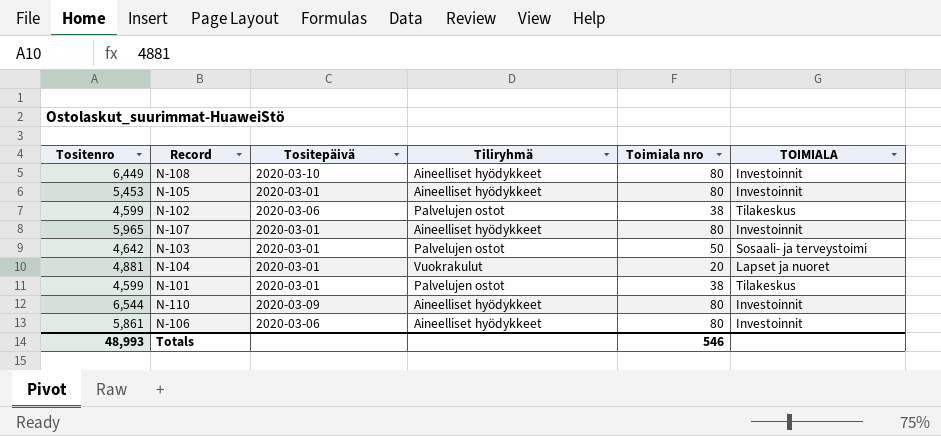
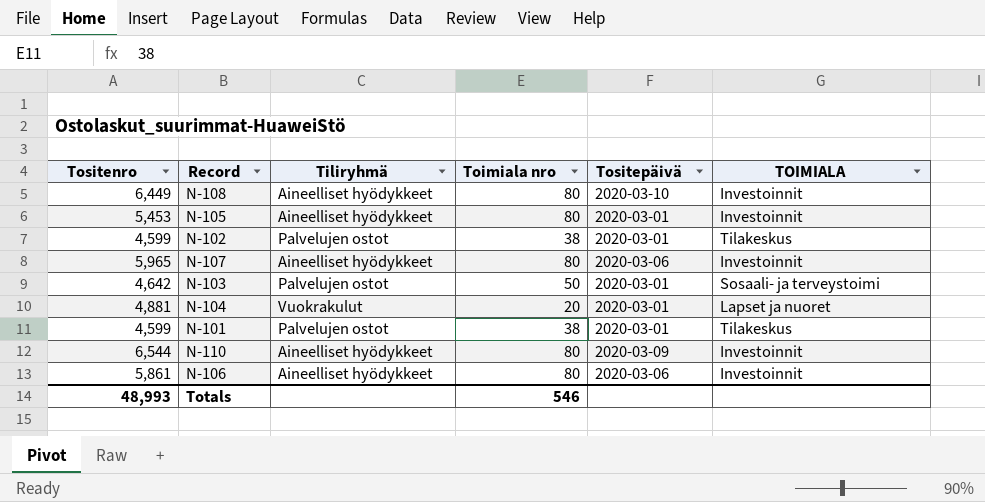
column Tositepäivä | position: 3 -> 5
N-102 | Tositepäivä: 2020-03-06 -> 2020-03-01
N-107 | Tositepäivä: 2020-03-01 -> 2020-03-06

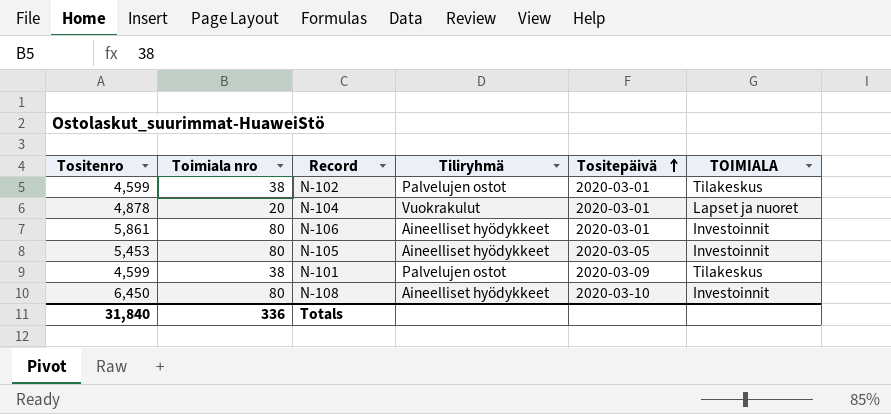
row order: none -> Tositepäivä ascending
column Toimiala nro | position: 4 -> 2
row N-107: 5,965 | Aineelliset hyödykkeet | 80 | 2020-03-06 | Investoinnit -> none
row N-103: 4,642 | Palvelujen ostot | 50 | 2020-03-01 | Sosaali- ja terveystoimi -> none
row N-110: 6,544 | Aineelliset hyödykkeet | 80 | 2020-03-09 | Investoinnit -> none
N-104 | Tositenro: 4,881 -> 4,878
N-106 | Tositepäivä: 2020-03-06 -> 2020-03-01
N-105 | Tositepäivä: 2020-03-01 -> 2020-03-05
N-101 | Tositepäivä: 2020-03-01 -> 2020-03-09
N-108 | Tositenro: 6,449 -> 6,450
Totals | Tositenro: 48,993 -> 31,840
Totals | Toimiala nro: 546 -> 336

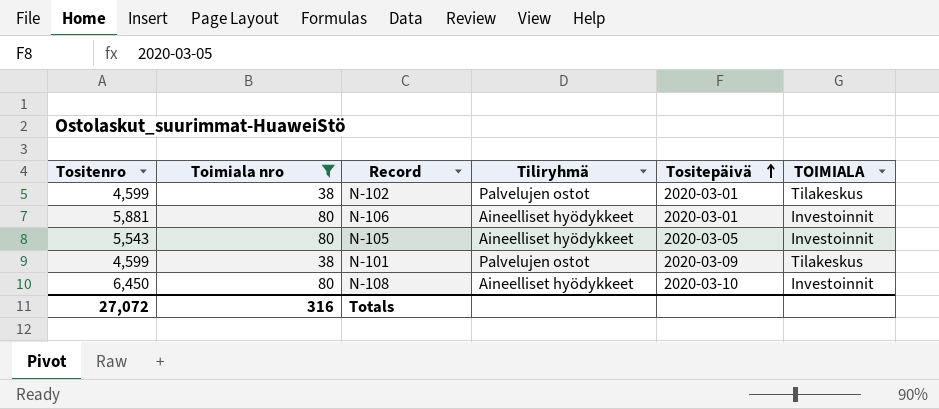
filter: none -> Toimiala nro != 20
N-106 | Tositenro: 5,861 -> 5,881
N-105 | Tositenro: 5,453 -> 5,543
Totals | Tositenro: 31,840 -> 27,072
Totals | Toimiala nro: 336 -> 316

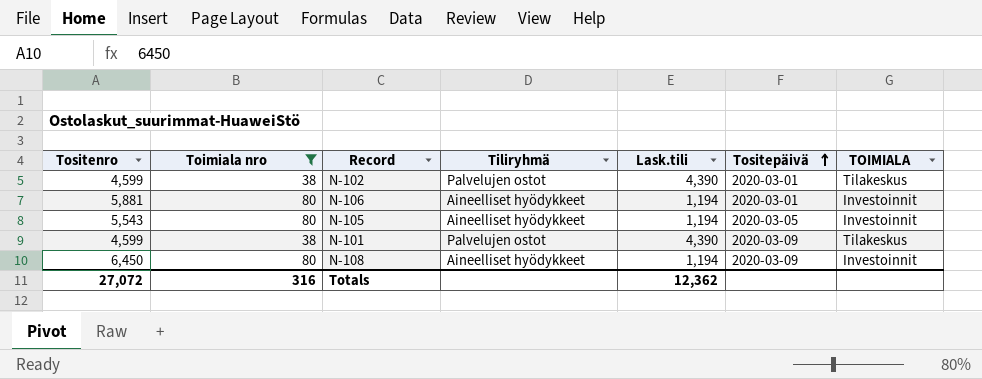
column Lask.tili | position: none -> 5
N-108 | Tositepäivä: 2020-03-10 -> 2020-03-09

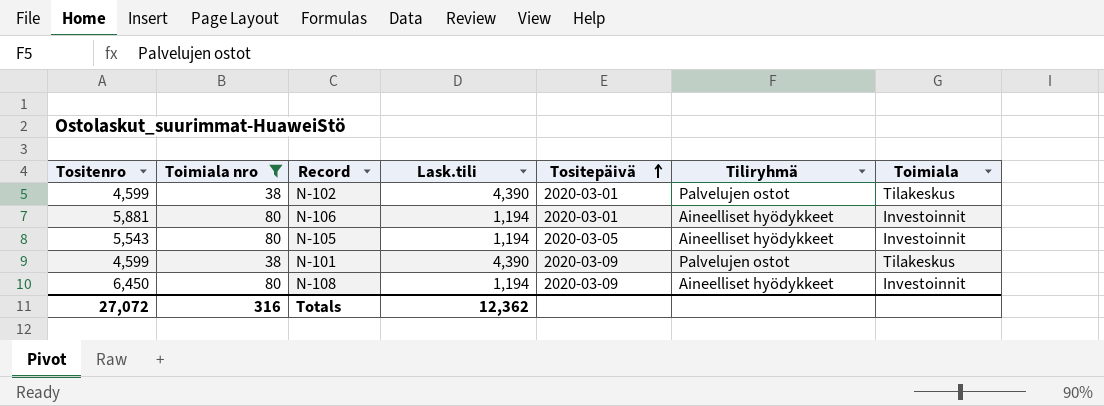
column Tiliryhmä | position: 4 -> 6
column name: TOIMIALA -> Toimiala

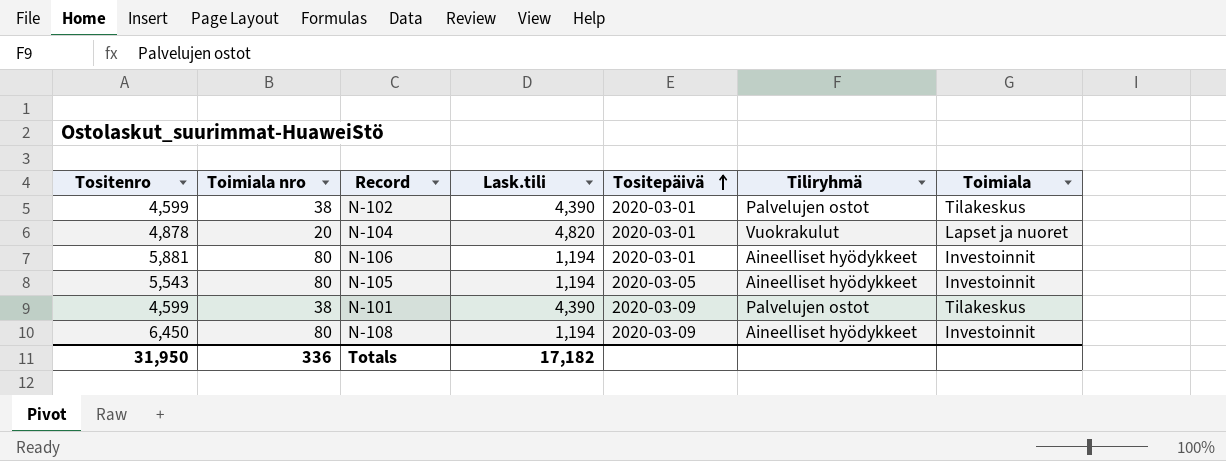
filter: Toimiala nro != 20 -> none
Totals | Tositenro: 27,072 -> 31,950
Totals | Toimiala nro: 316 -> 336
Totals | Lask.tili: 12,362 -> 17,182

